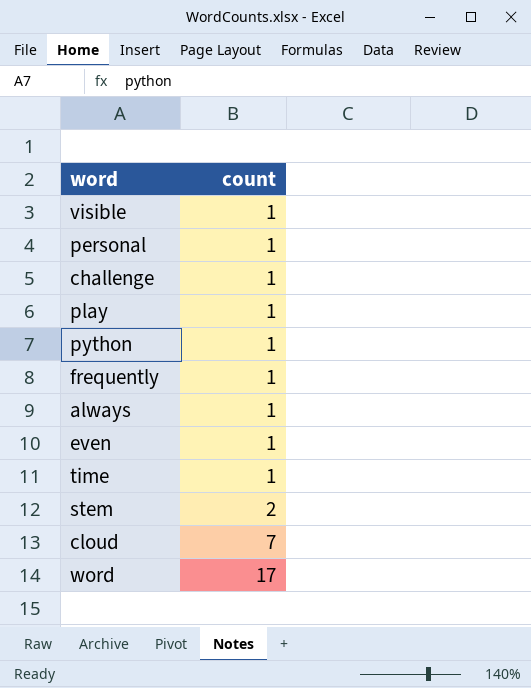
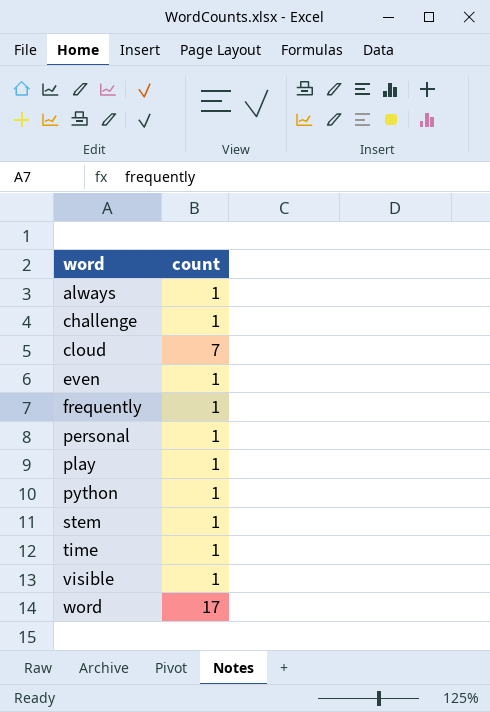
row order: count ascending -> word ascending
stem | count: 2 -> 1

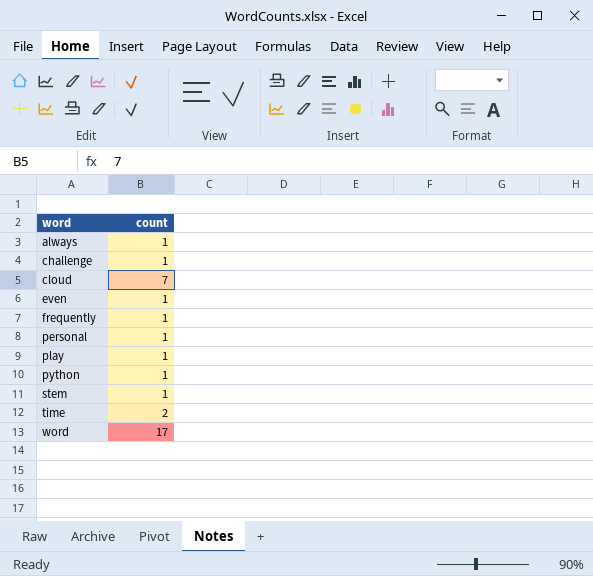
row visible: 1 -> none
time | count: 1 -> 2

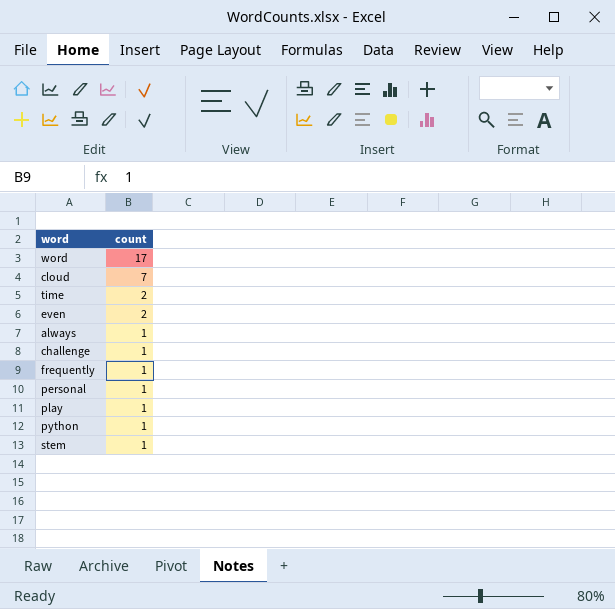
row order: word ascending -> count descending
even | count: 1 -> 2

